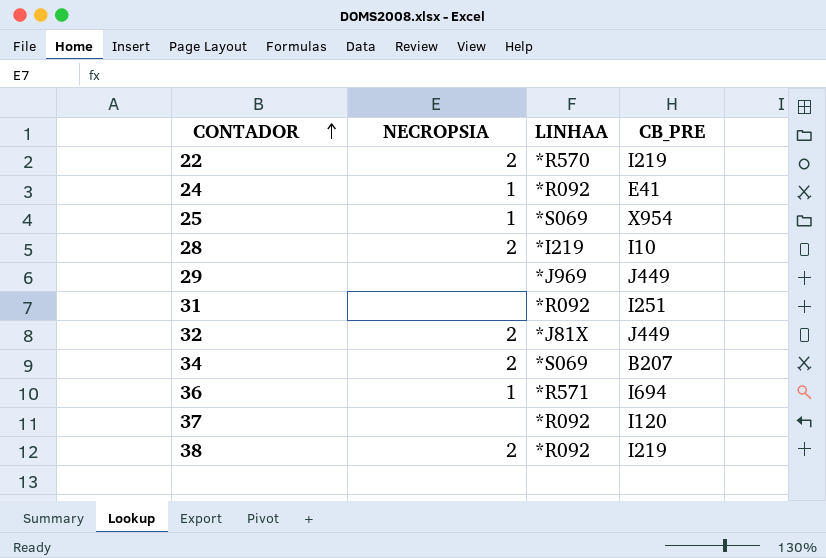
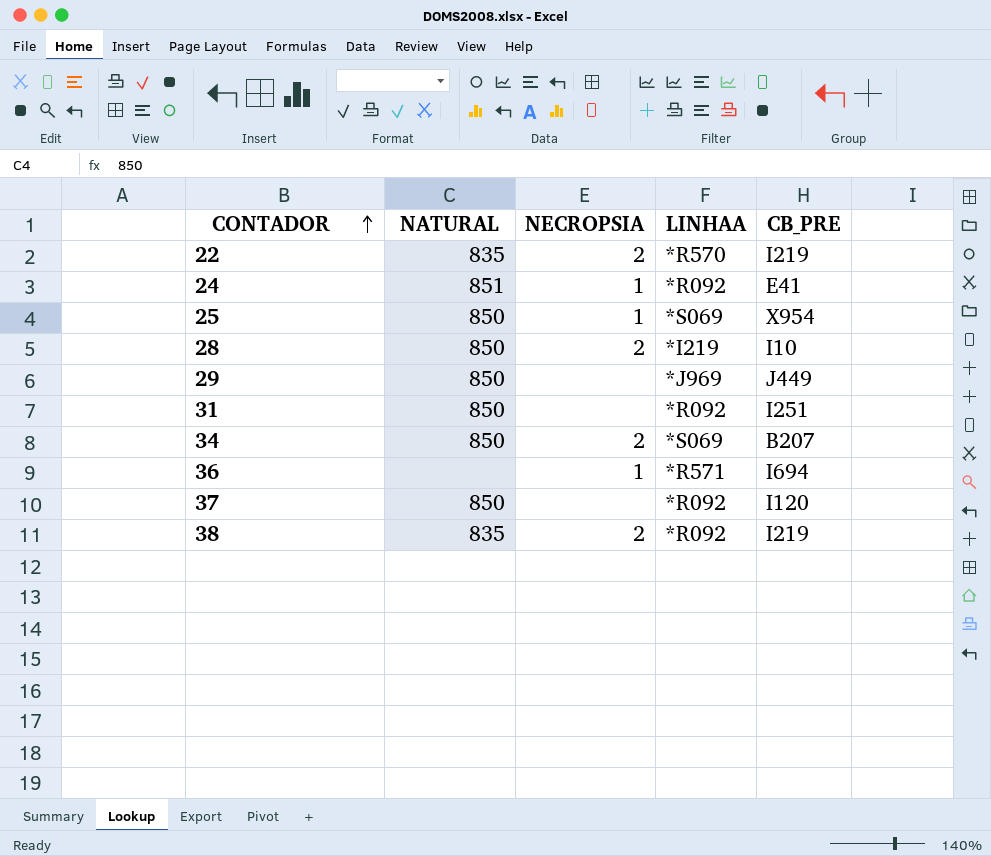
column NATURAL | position: none -> 2
row 32: 2 | *J81X | J449 -> none

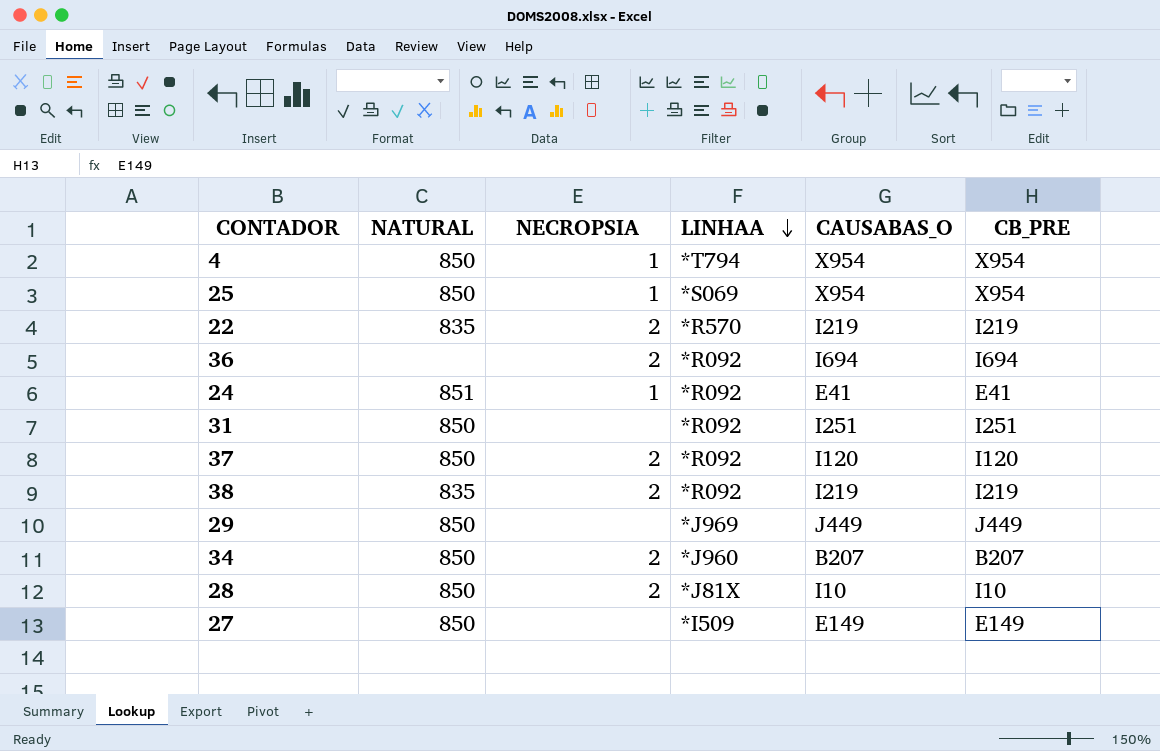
row order: CONTADOR ascending -> LINHAA descending
column CAUSABAS_O | position: none -> 5
row 4: none -> 850 | 1 | *T794 | X954 | X954
36 | NECROPSIA: 1 -> 2
36 | LINHAA: *R571 -> *R092
37 | NECROPSIA: none -> 2
34 | LINHAA: *S069 -> *J960
28 | LINHAA: *I219 -> *J81X
row 27: none -> 850 | none | *I509 | E149 | E149

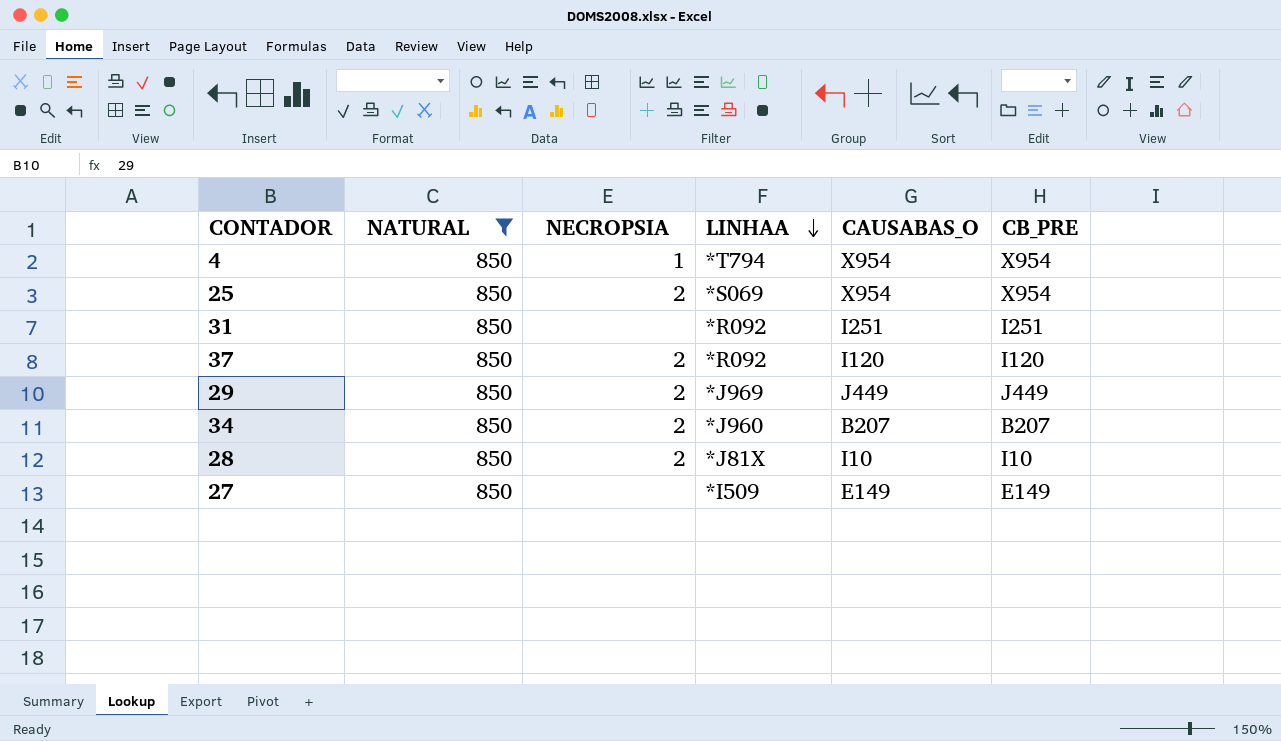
filter: none -> NATURAL = 850
25 | NECROPSIA: 1 -> 2
29 | NECROPSIA: none -> 2

